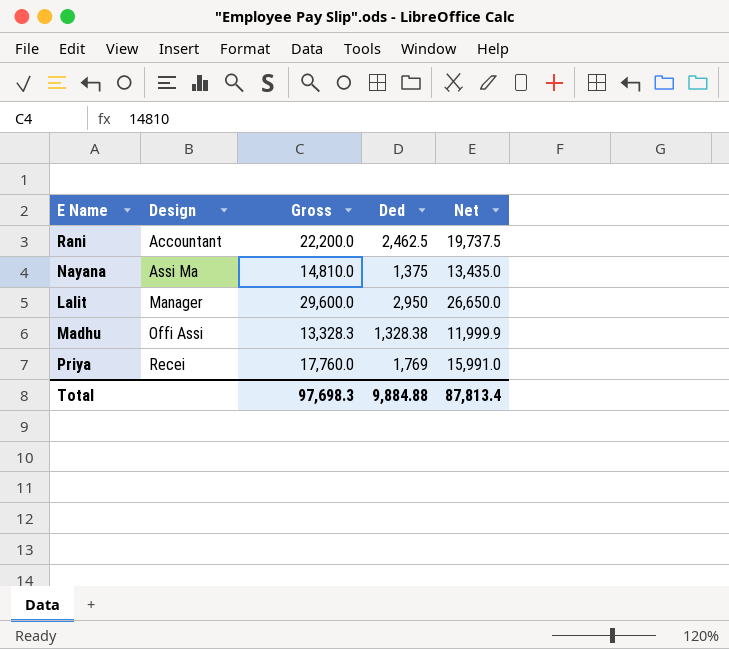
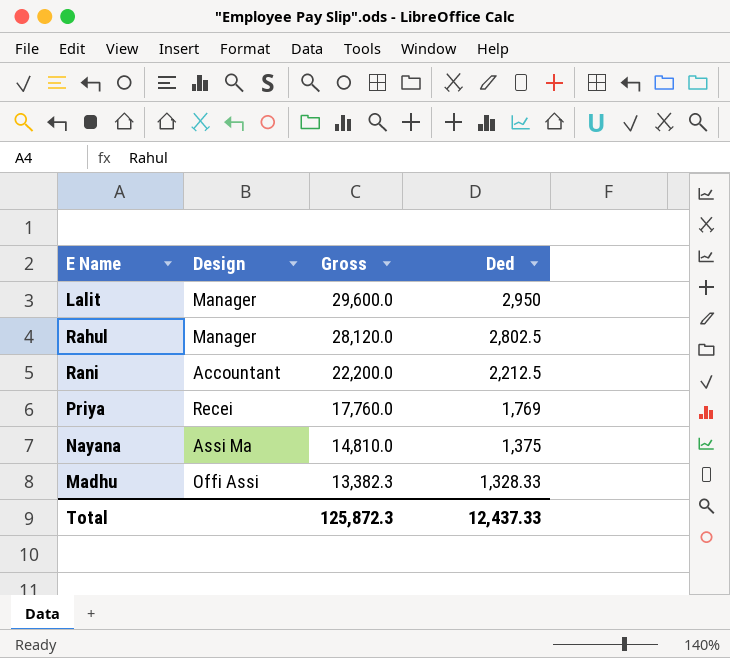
row order: Design ascending -> Gross descending
column Net | formula: [Gross] - [Ded] -> none
row Rahul: none -> Manager | 28,120.0 | 2,802.5
Rani | Ded: 2,462.5 -> 2,212.5
Madhu | Gross: 13,328.3 -> 13,382.3
Madhu | Ded: 1,328.38 -> 1,328.33
Total | Gross: 97,698.3 -> 125,872.3
Total | Ded: 9,884.88 -> 12,437.33

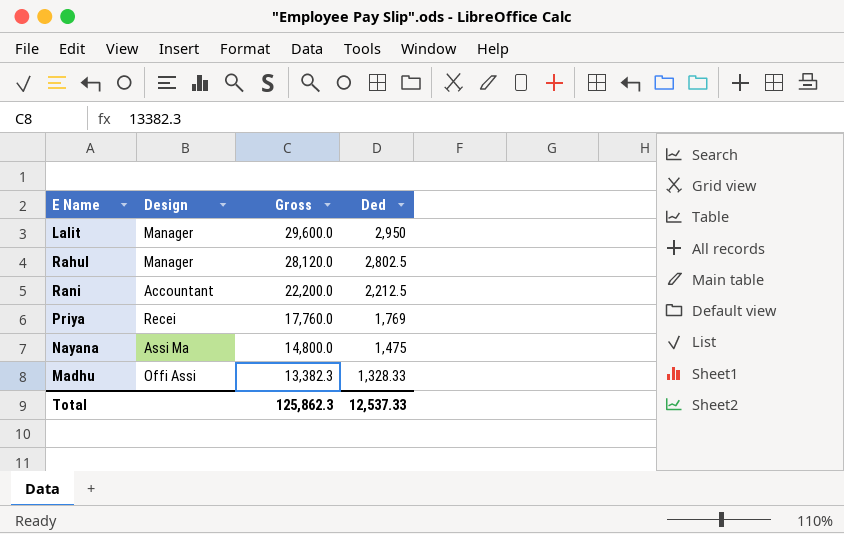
Nayana | Gross: 14,810.0 -> 14,800.0
Nayana | Ded: 1,375 -> 1,475
Total | Gross: 125,872.3 -> 125,862.3
Total | Ded: 12,437.33 -> 12,537.33

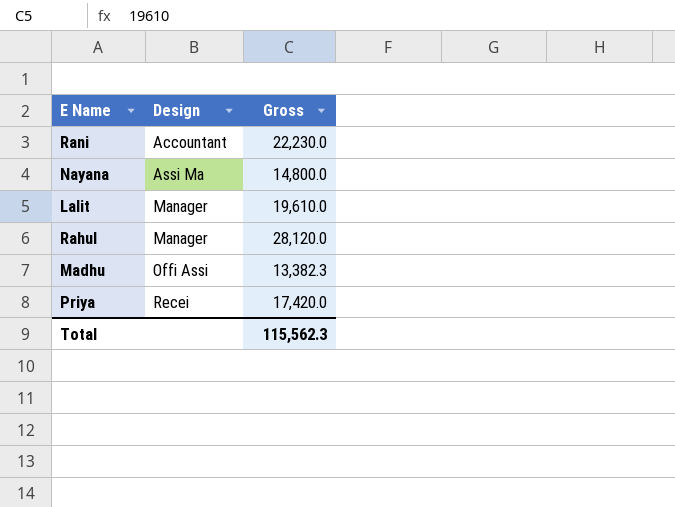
row order: Gross descending -> Design ascending
column Ded | position: 4 -> none
Rani | Gross: 22,200.0 -> 22,230.0
Lalit | Gross: 29,600.0 -> 19,610.0
Priya | Gross: 17,760.0 -> 17,420.0
Total | Gross: 125,862.3 -> 115,562.3

